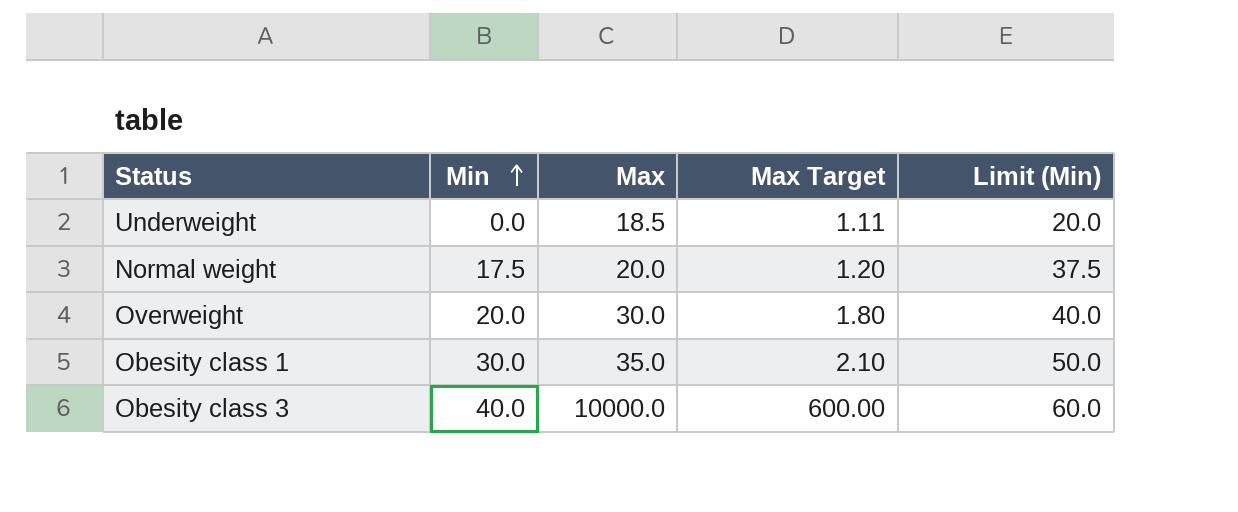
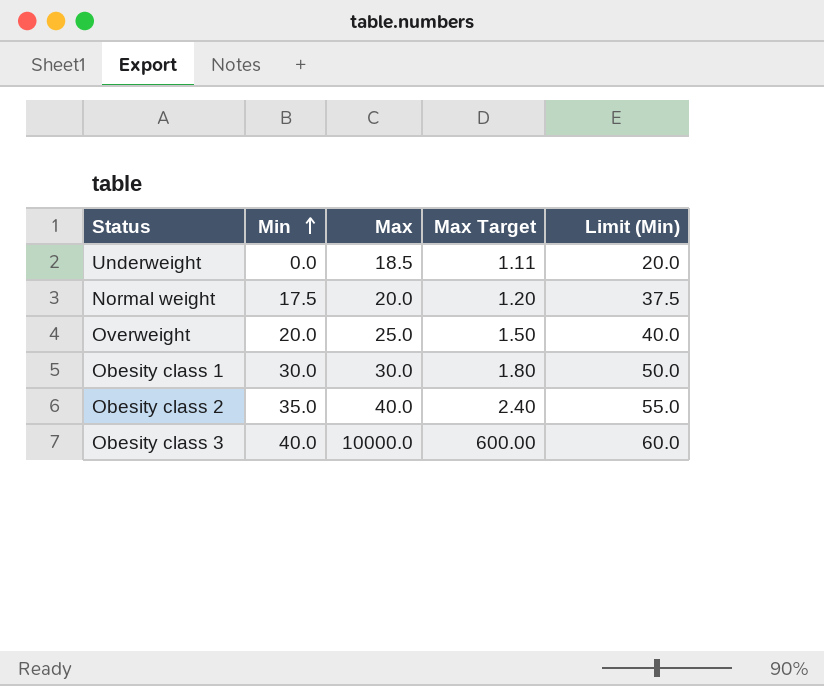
Overweight | Max: 30.0 -> 25.0
Overweight | Max Target: 1.80 -> 1.50
Obesity class 1 | Max: 35.0 -> 30.0
Obesity class 1 | Max Target: 2.10 -> 1.80
row Obesity class 2: none -> 35.0 | 40.0 | 2.40 | 55.0

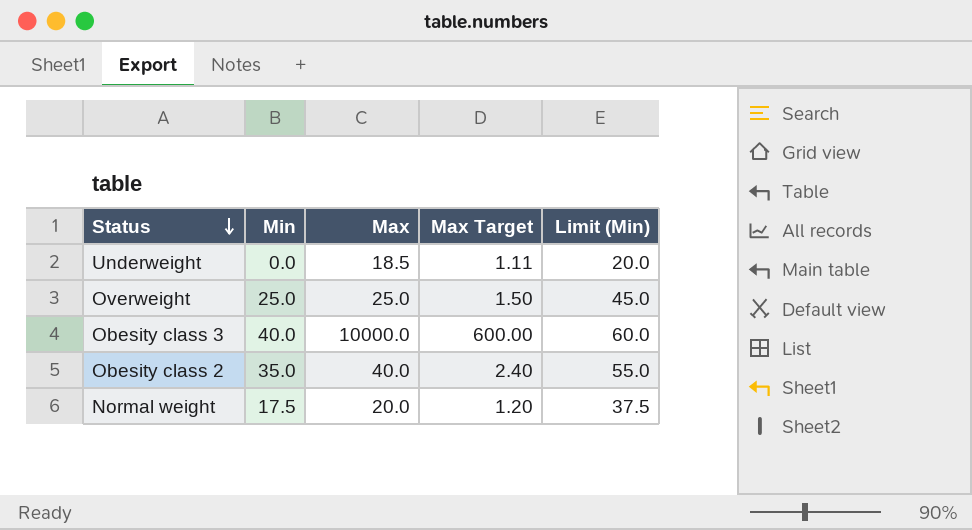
row order: Min ascending -> Status descending
row Obesity class 1: 30.0 | 30.0 | 1.80 | 50.0 -> none
Overweight | Min: 20.0 -> 25.0
Overweight | Limit (Min): 40.0 -> 45.0

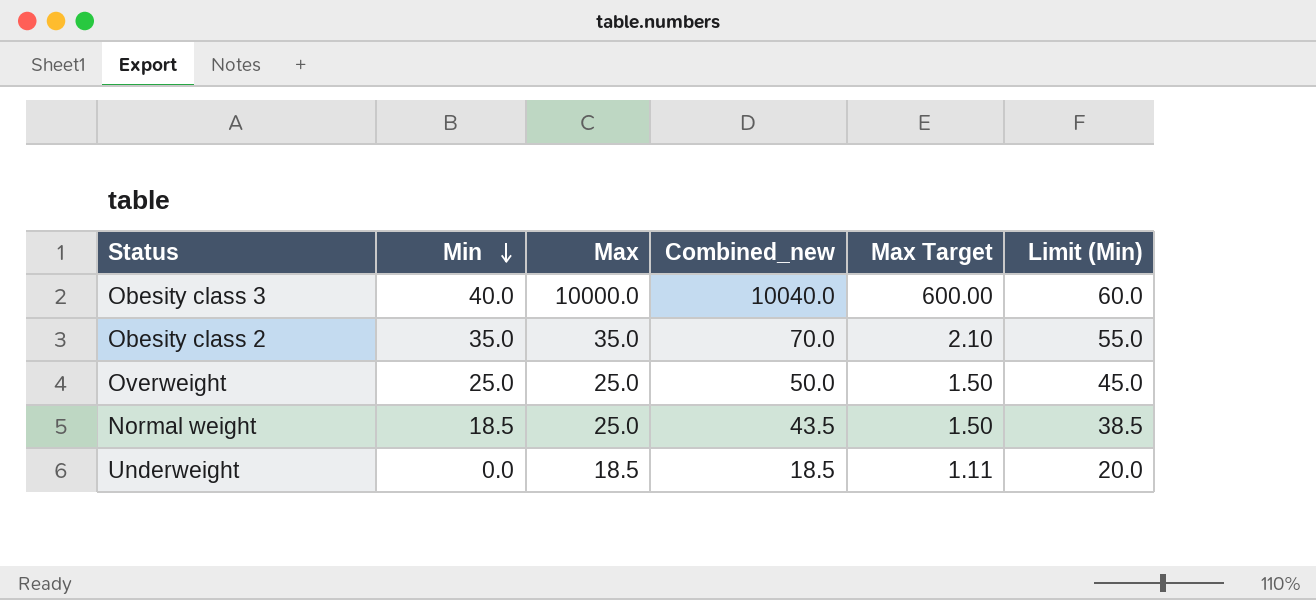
row order: Status descending -> Min descending
column Combined_new | formula: none -> [Min] + [Max]
Obesity class 2 | Max: 40.0 -> 35.0
Obesity class 2 | Max Target: 2.40 -> 2.10
Normal weight | Min: 17.5 -> 18.5
Normal weight | Max: 20.0 -> 25.0
Normal weight | Max Target: 1.20 -> 1.50
Normal weight | Limit (Min): 37.5 -> 38.5

